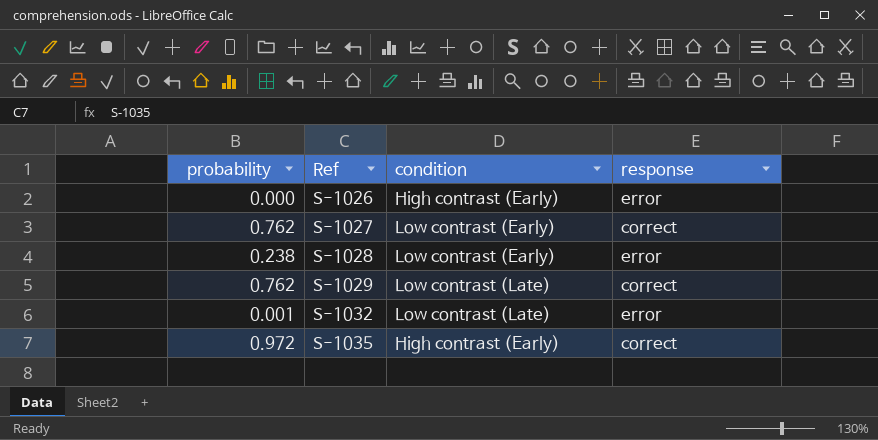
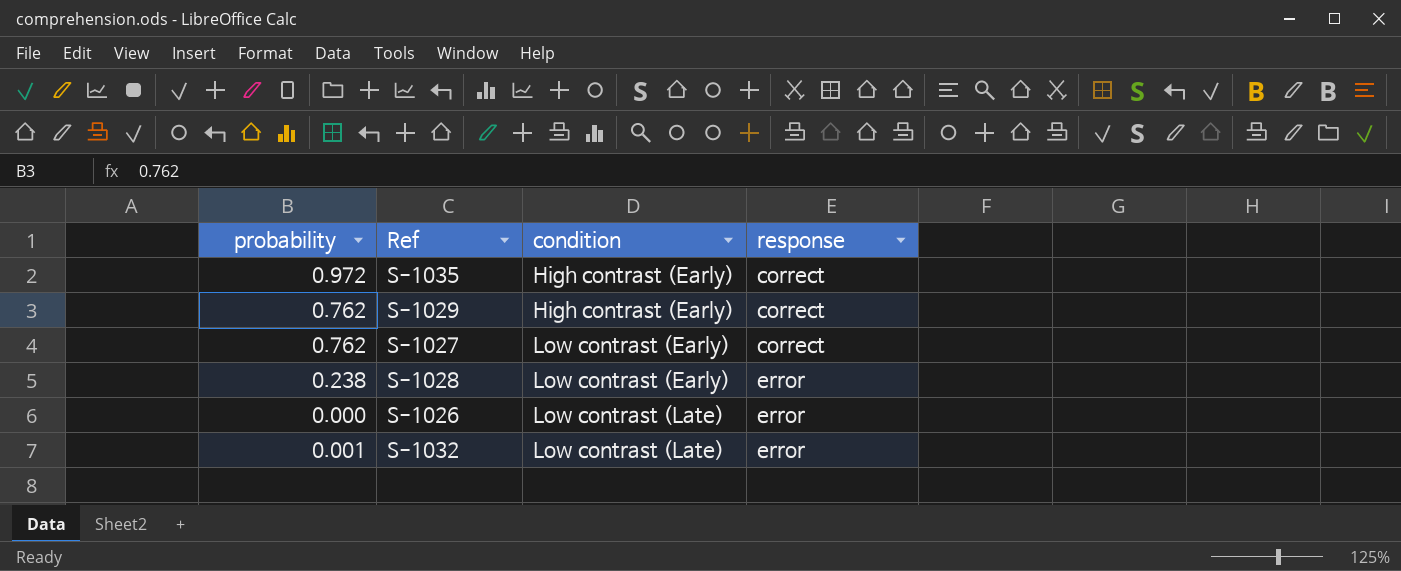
row order: Ref ascending -> condition ascending
S-1029 | condition: Low contrast (Late) -> High contrast (Early)
S-1026 | condition: High contrast (Early) -> Low contrast (Late)

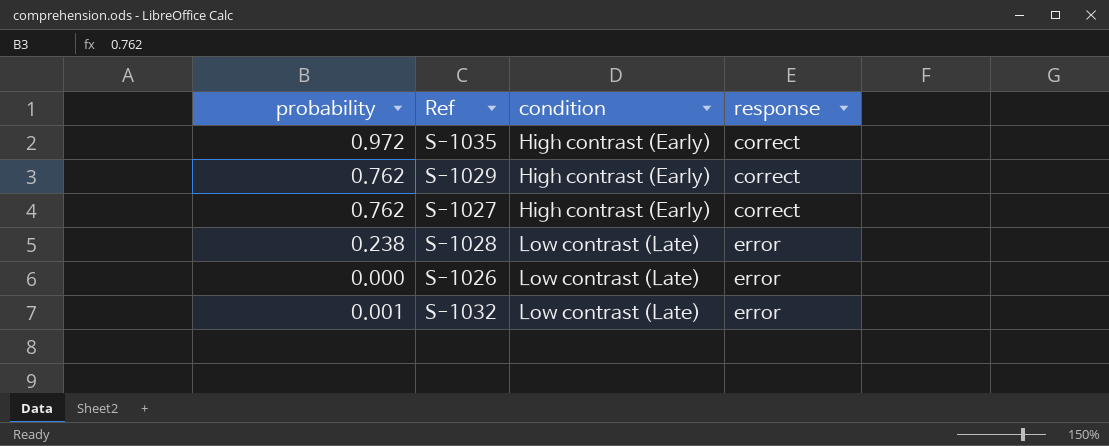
S-1027 | condition: Low contrast (Early) -> High contrast (Early)
S-1028 | condition: Low contrast (Early) -> Low contrast (Late)

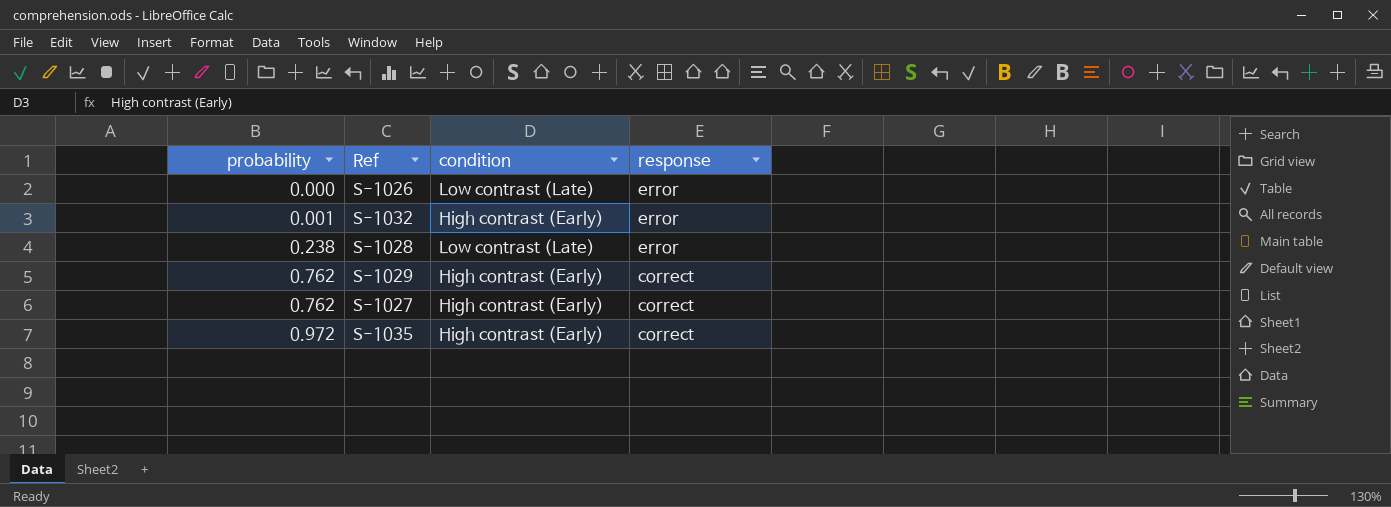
row order: condition ascending -> probability ascending
S-1032 | condition: Low contrast (Late) -> High contrast (Early)

